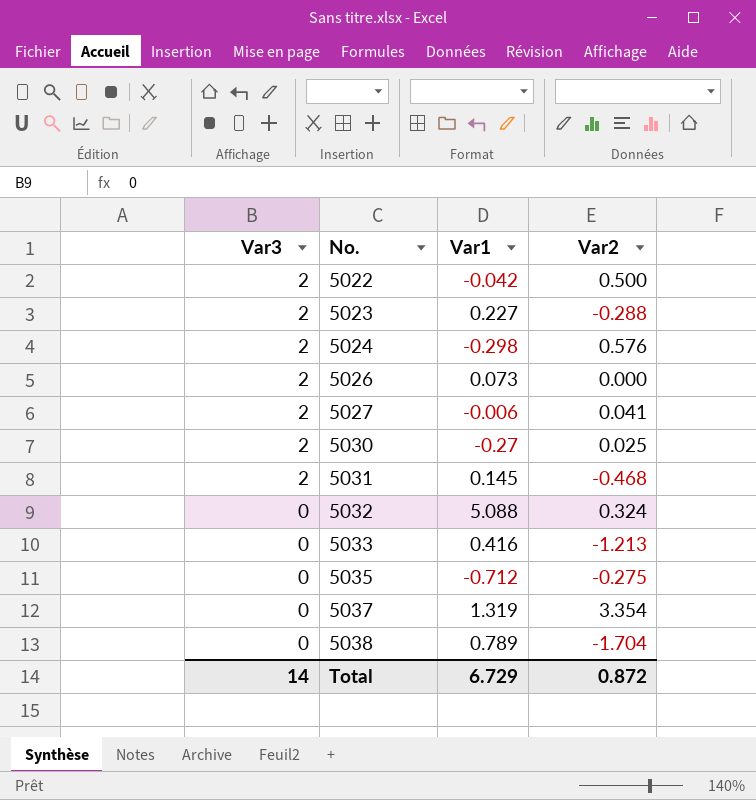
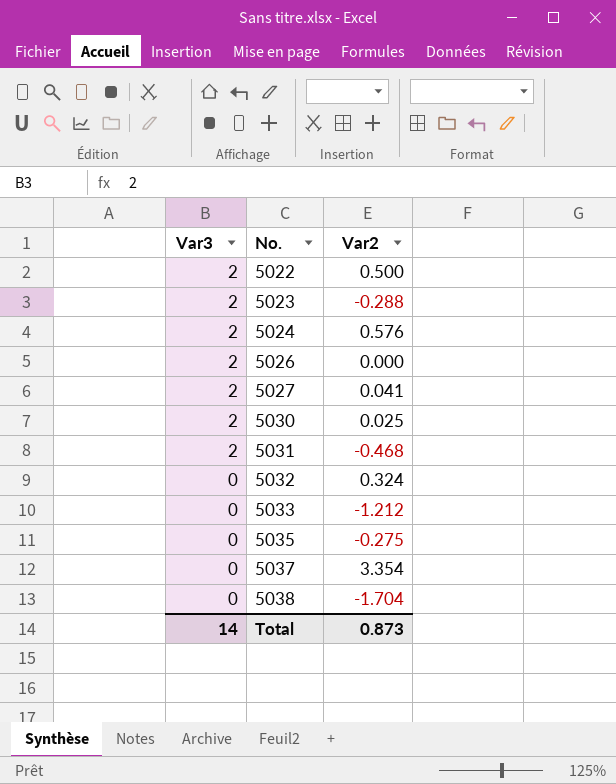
column Var1 | position: 3 -> none
5033 | Var2: -1.213 -> -1.212
Total | Var2: 0.872 -> 0.873

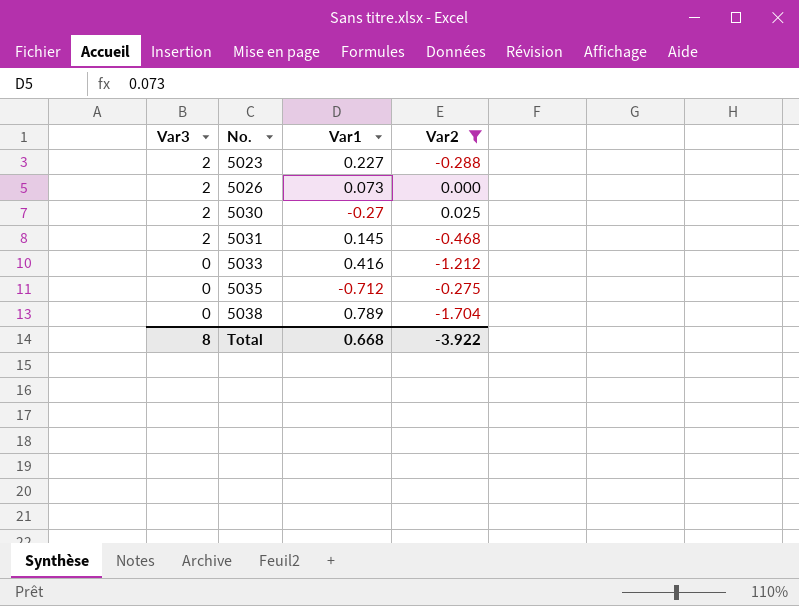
filter: none -> Var2 <= 0.025
column Var1 | position: none -> 3
Total | Var3: 14 -> 8
Total | Var2: 0.873 -> -3.922

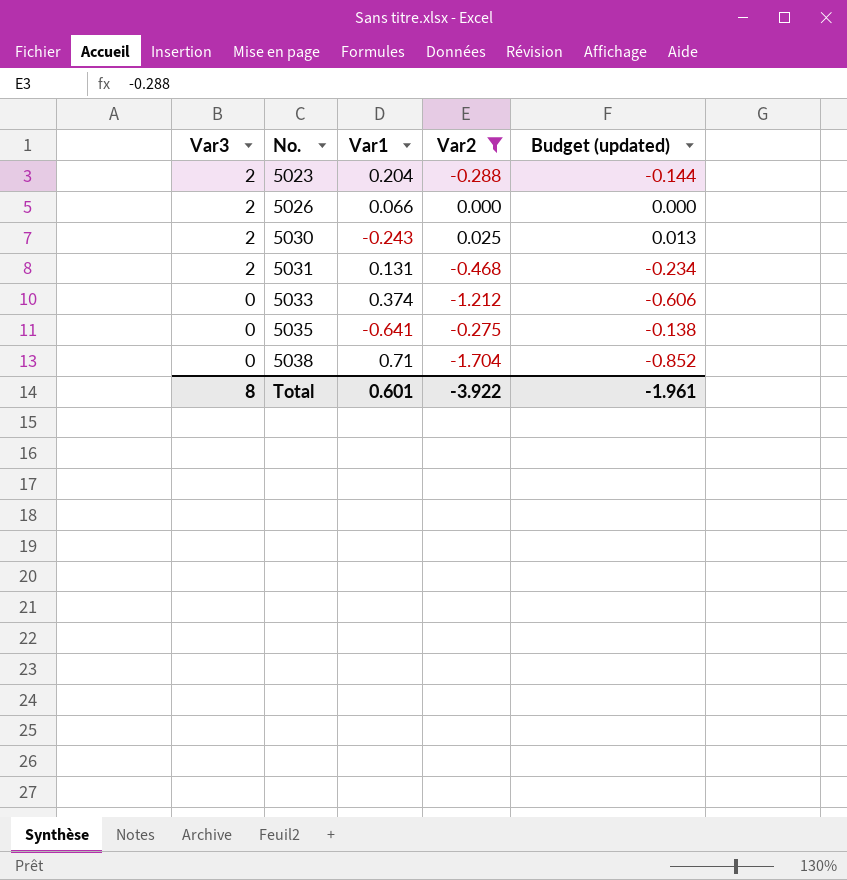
column Budget (updated) | formula: none -> [Var2] * 0.5
5023 | Var1: 0.227 -> 0.204
5026 | Var1: 0.073 -> 0.066
5030 | Var1: -0.27 -> -0.243
5031 | Var1: 0.145 -> 0.131
5033 | Var1: 0.416 -> 0.374
5035 | Var1: -0.712 -> -0.641
5038 | Var1: 0.789 -> 0.71
Total | Var1: 0.668 -> 0.601

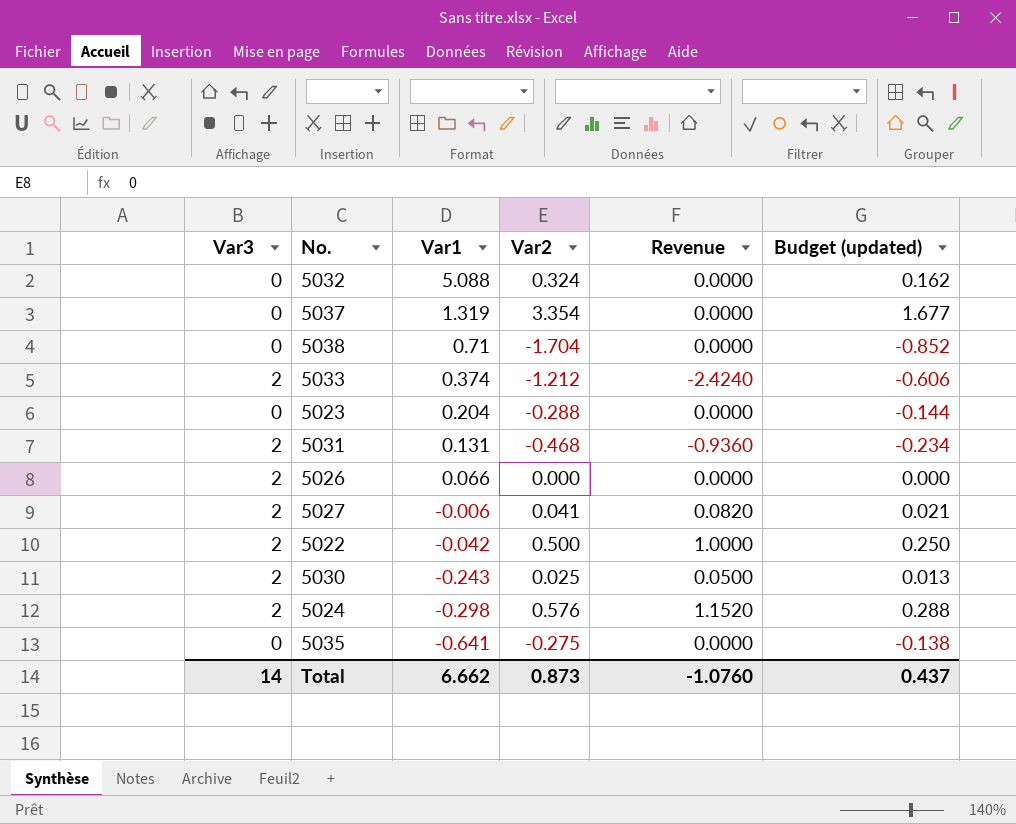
filter: Var2 <= 0.025 -> none
row order: Var3 descending -> Var1 descending
column Revenue | formula: none -> [Var3] * [Var2]
5033 | Var3: 0 -> 2
5023 | Var3: 2 -> 0
Total | Var3: 8 -> 14
Total | Var1: 0.601 -> 6.662
Total | Var2: -3.922 -> 0.873
Total | Budget (updated): -1.961 -> 0.437

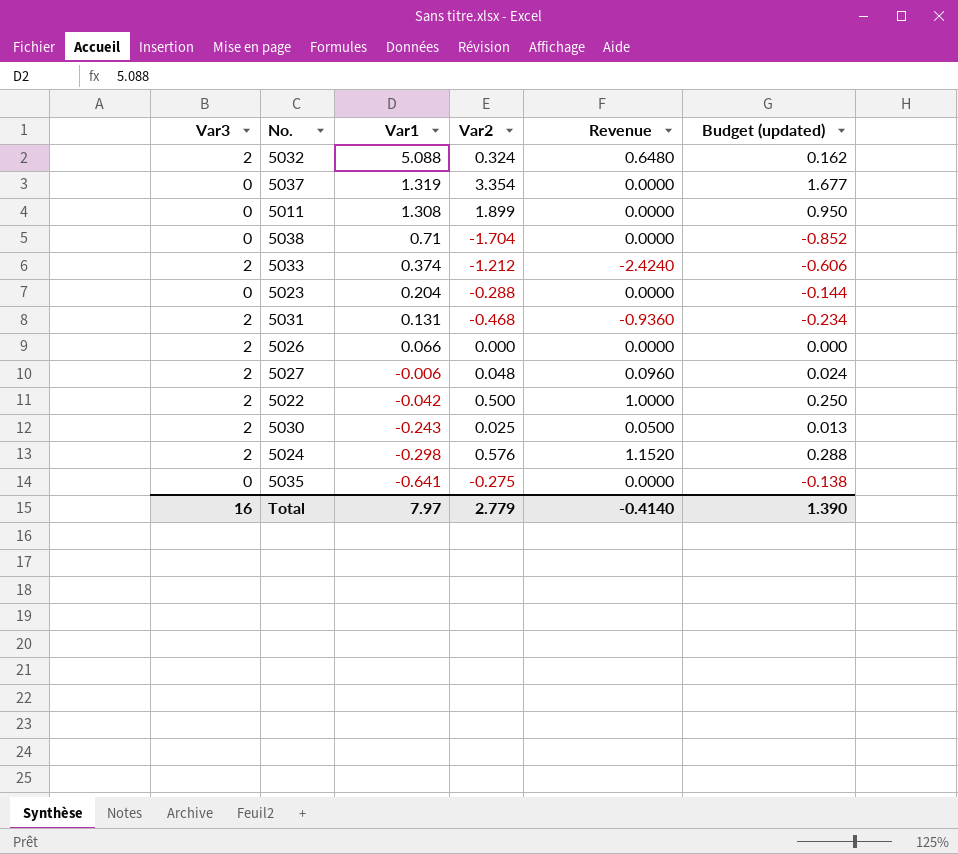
5032 | Var3: 0 -> 2
5032 | Revenue: 0.0000 -> 0.6480
row 5011: none -> 0 | 1.308 | 1.899 | 0.0000 | 0.950
5027 | Var2: 0.041 -> 0.048
5027 | Revenue: 0.0820 -> 0.0960
5027 | Budget (updated): 0.021 -> 0.024
Total | Var3: 14 -> 16
Total | Var1: 6.662 -> 7.97
Total | Var2: 0.873 -> 2.779
Total | Revenue: -1.0760 -> -0.4140
Total | Budget (updated): 0.437 -> 1.390

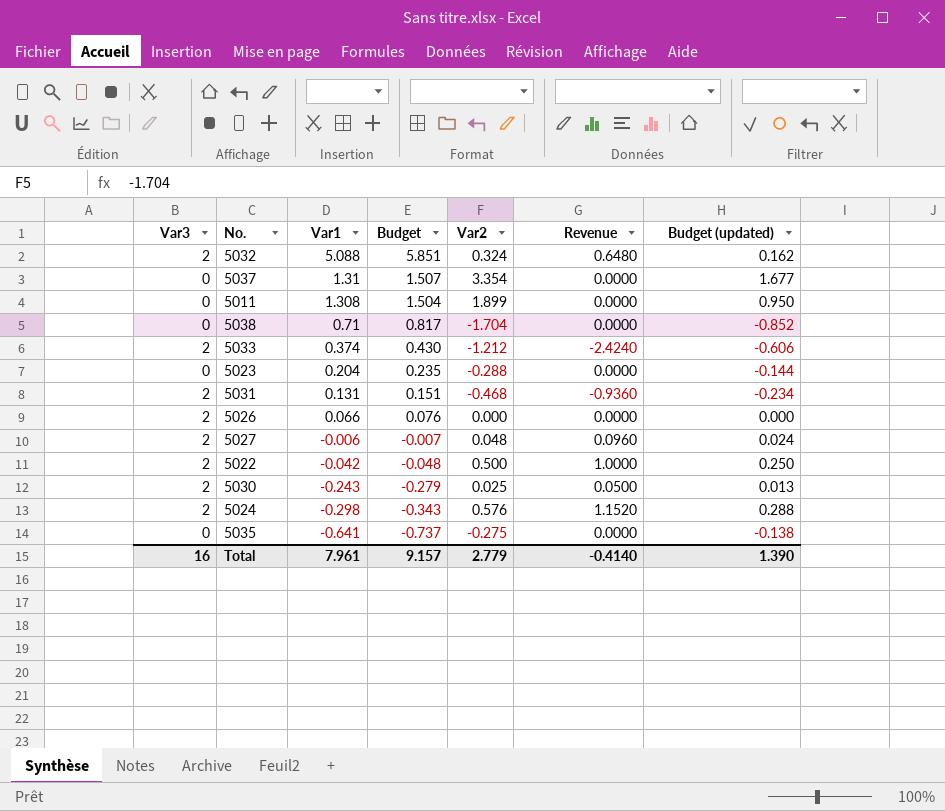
column Budget | formula: none -> [Var1] * 1.15
5037 | Var1: 1.319 -> 1.31
Total | Var1: 7.97 -> 7.961

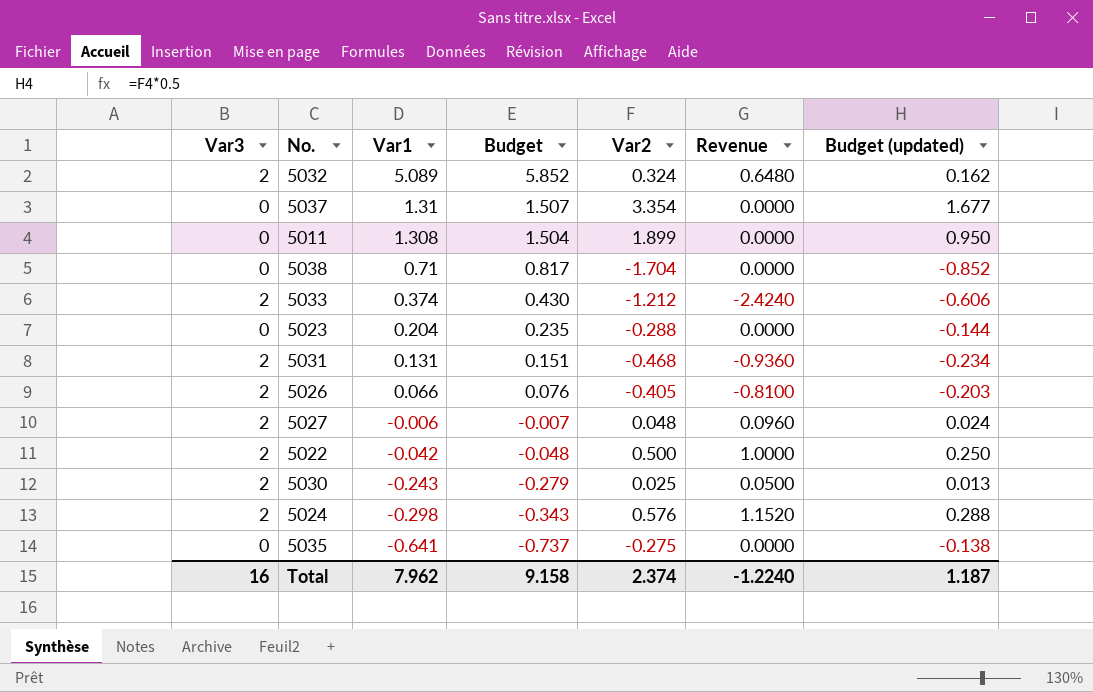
5032 | Var1: 5.088 -> 5.089
5032 | Budget: 5.851 -> 5.852
5026 | Var2: 0.000 -> -0.405
5026 | Revenue: 0.0000 -> -0.8100
5026 | Budget (updated): 0.000 -> -0.203
Total | Var1: 7.961 -> 7.962
Total | Budget: 9.157 -> 9.158
Total | Var2: 2.779 -> 2.374
Total | Revenue: -0.4140 -> -1.2240
Total | Budget (updated): 1.390 -> 1.187

